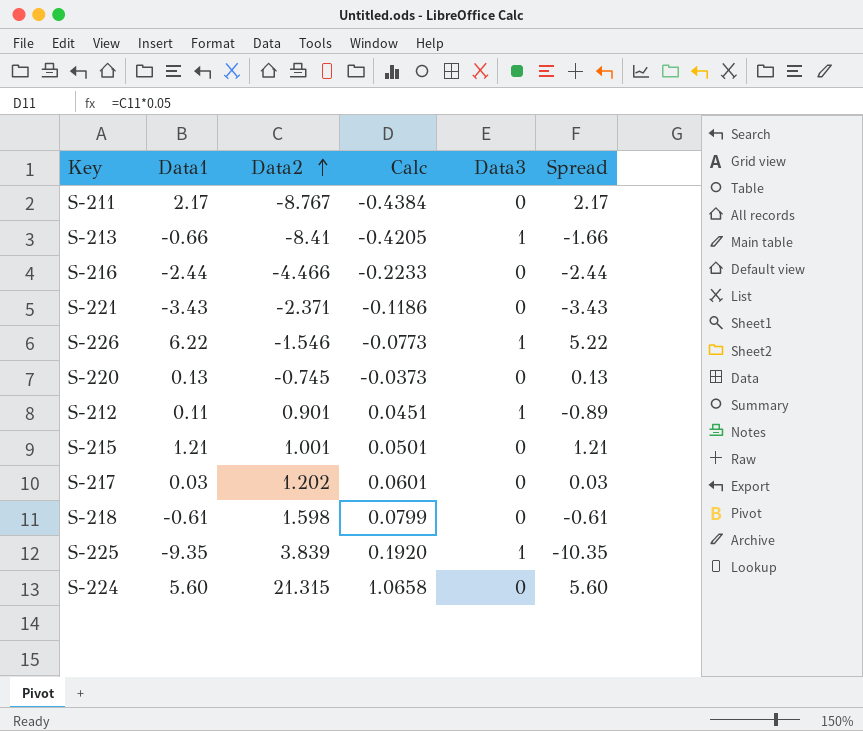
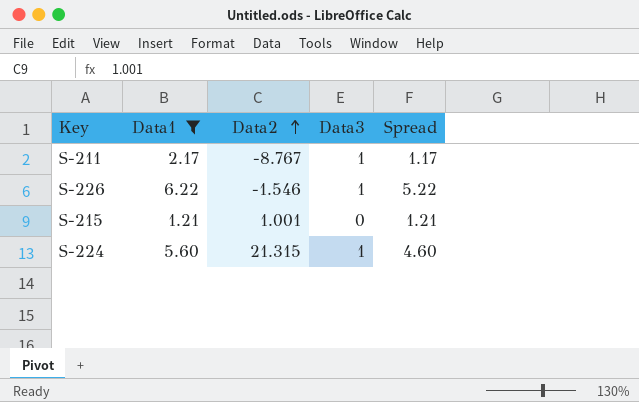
filter: none -> Data1 >= 1.21
column Calc | formula: [Data2] * 0.05 -> none
S-211 | Data3: 0 -> 1
S-211 | Spread: 2.17 -> 1.17
S-224 | Data3: 0 -> 1
S-224 | Spread: 5.60 -> 4.60

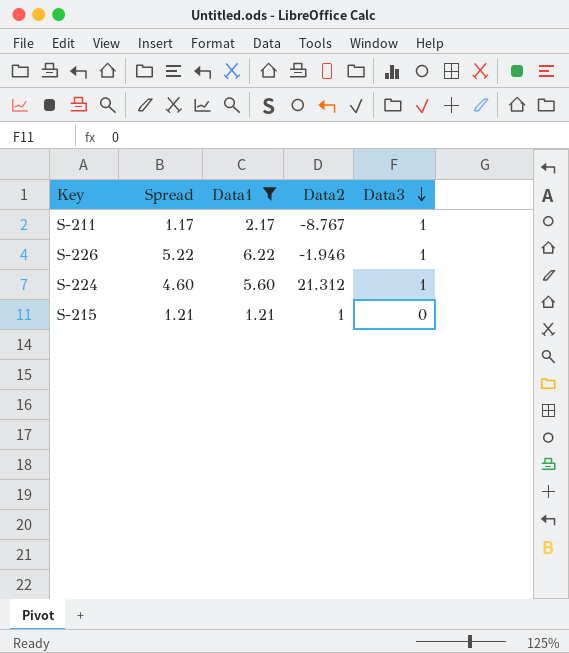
row order: Data2 ascending -> Data3 descending
column Spread | position: 5 -> 2
S-226 | Data2: -1.546 -> -1.946
S-224 | Data2: 21.315 -> 21.312
S-215 | Data2: 1.001 -> 1

